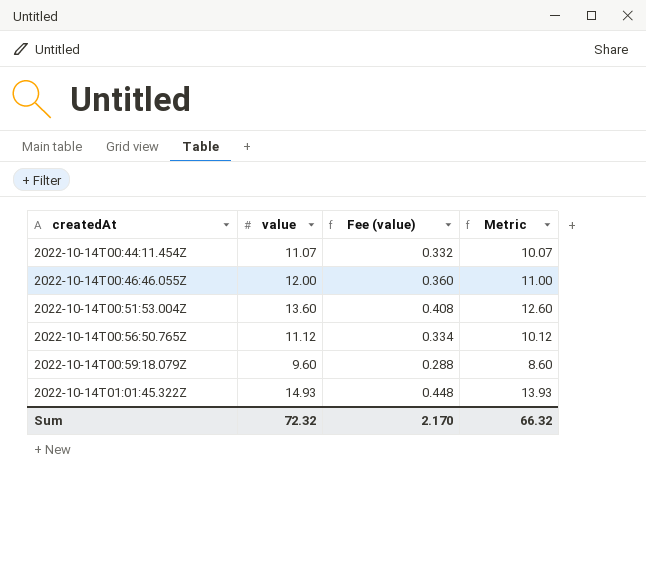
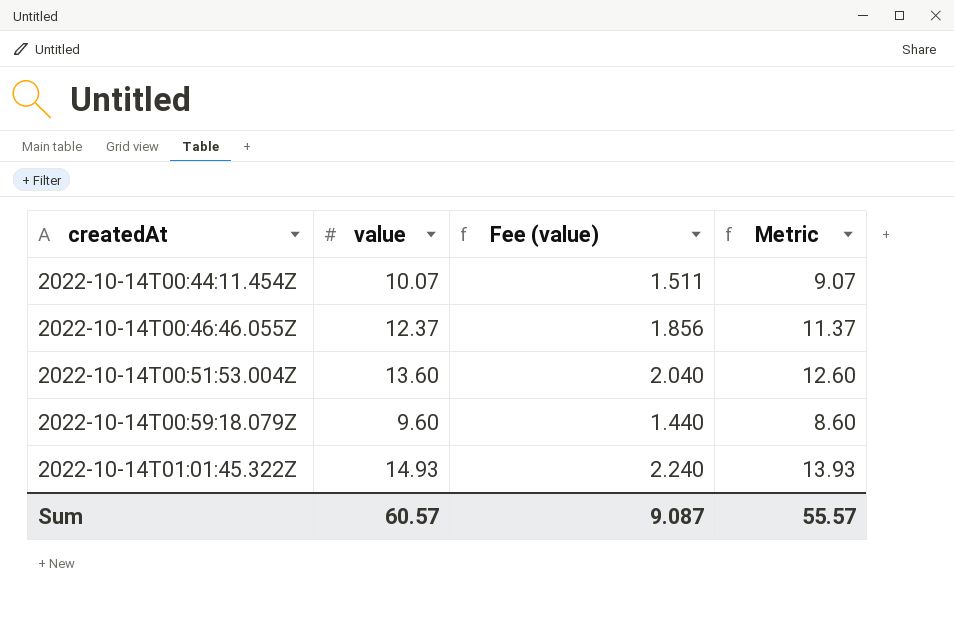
column Fee (value) | formula: [value] * 0.03 -> [value] * 0.15
row 2022-10-14T00:56:50.765Z: 11.12 | 0.334 | 10.12 -> none
2022-10-14T00:44:11.454Z | value: 11.07 -> 10.07
2022-10-14T00:44:11.454Z | Metric: 10.07 -> 9.07
2022-10-14T00:46:46.055Z | value: 12.00 -> 12.37
2022-10-14T00:46:46.055Z | Metric: 11.00 -> 11.37
Sum | value: 72.32 -> 60.57
Sum | Fee (value): 2.170 -> 9.087
Sum | Metric: 66.32 -> 55.57

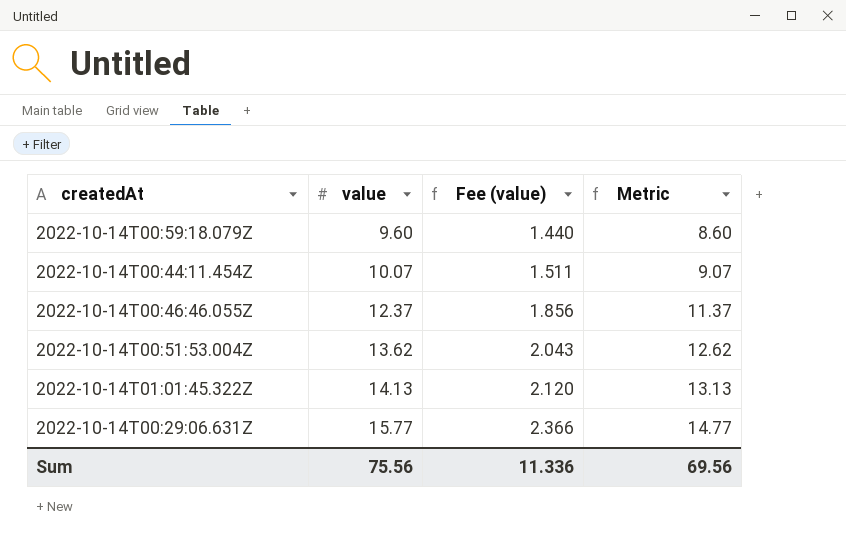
row order: createdAt ascending -> value ascending
2022-10-14T00:51:53.004Z | value: 13.60 -> 13.62
2022-10-14T00:51:53.004Z | Fee (value): 2.040 -> 2.043
2022-10-14T00:51:53.004Z | Metric: 12.60 -> 12.62
2022-10-14T01:01:45.322Z | value: 14.93 -> 14.13
2022-10-14T01:01:45.322Z | Fee (value): 2.240 -> 2.120
2022-10-14T01:01:45.322Z | Metric: 13.93 -> 13.13
row 2022-10-14T00:29:06.631Z: none -> 15.77 | 2.366 | 14.77
Sum | value: 60.57 -> 75.56
Sum | Fee (value): 9.087 -> 11.336
Sum | Metric: 55.57 -> 69.56

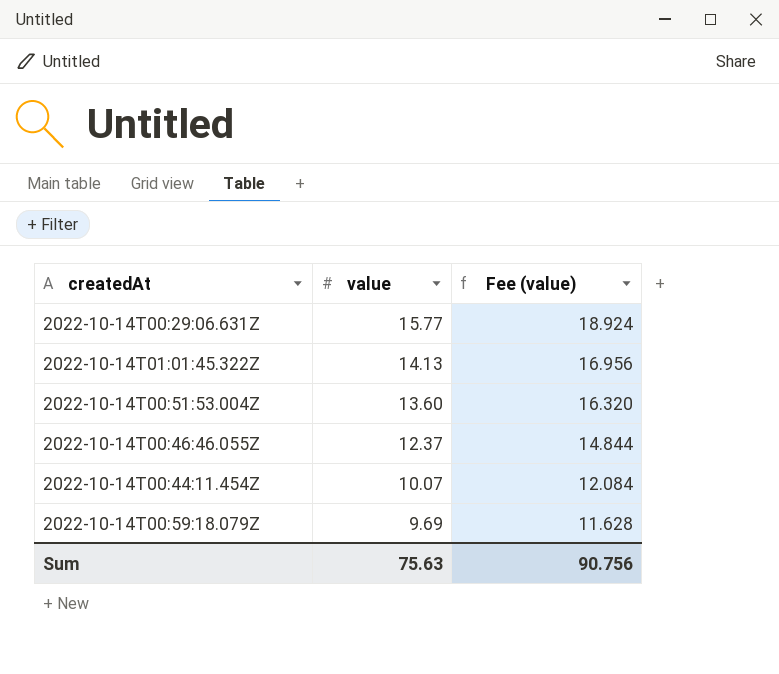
row order: value ascending -> value descending
column Metric | formula: [value] - 1 -> none
column Fee (value) | formula: [value] * 0.15 -> [value] * 1.2
2022-10-14T00:51:53.004Z | value: 13.62 -> 13.60
2022-10-14T00:59:18.079Z | value: 9.60 -> 9.69
Sum | value: 75.56 -> 75.63
Sum | Fee (value): 11.336 -> 90.756

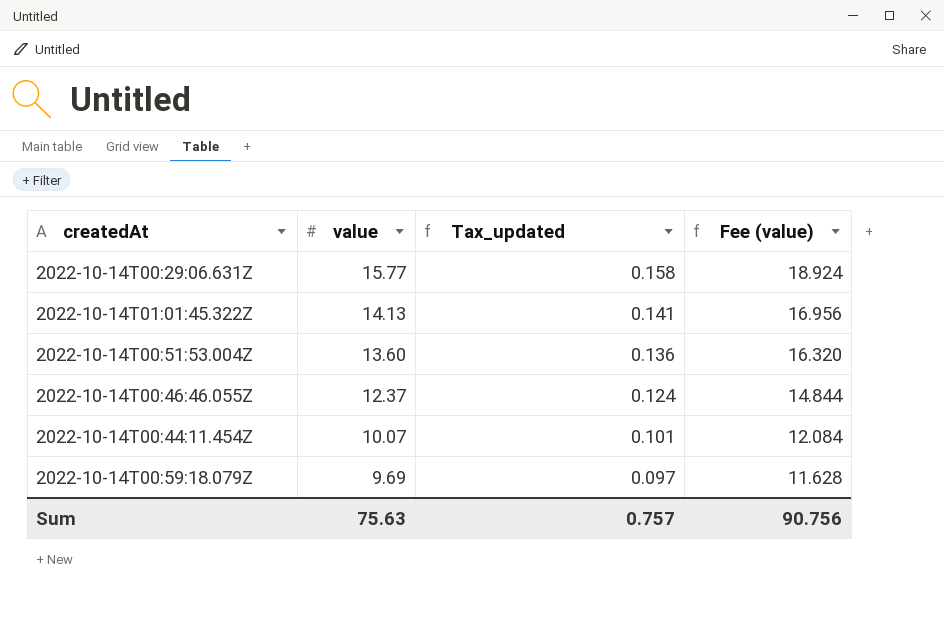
column Tax_updated | formula: none -> [value] * 0.01

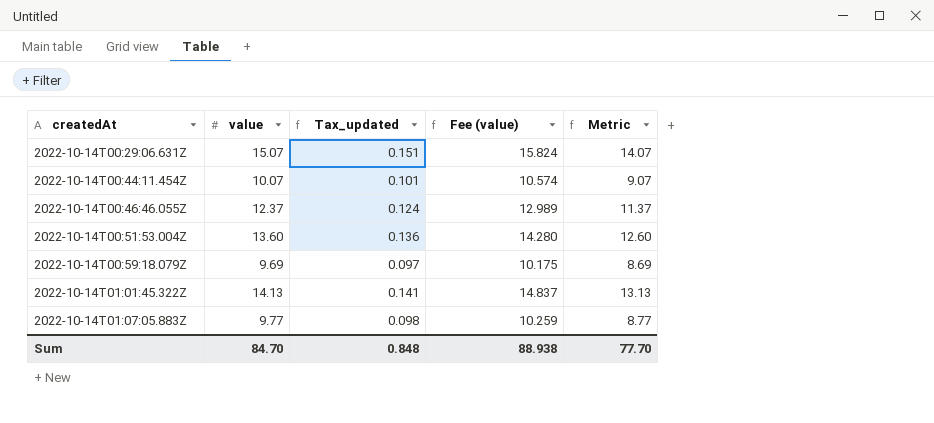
row order: value descending -> createdAt ascending
column Fee (value) | formula: [value] * 1.2 -> [value] * 1.05
column Metric | formula: none -> [value] - 1
2022-10-14T00:29:06.631Z | value: 15.77 -> 15.07
2022-10-14T00:29:06.631Z | Tax_updated: 0.158 -> 0.151
row 2022-10-14T01:07:05.883Z: none -> 9.77 | 0.098 | 10.259 | 8.77
Sum | value: 75.63 -> 84.70
Sum | Tax_updated: 0.757 -> 0.848
Sum | Fee (value): 90.756 -> 88.938

